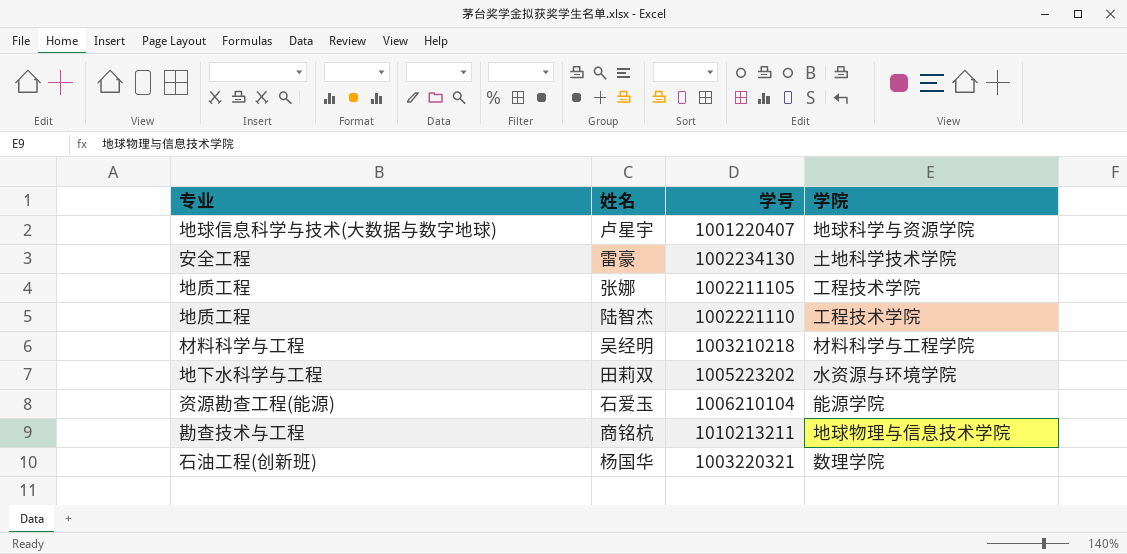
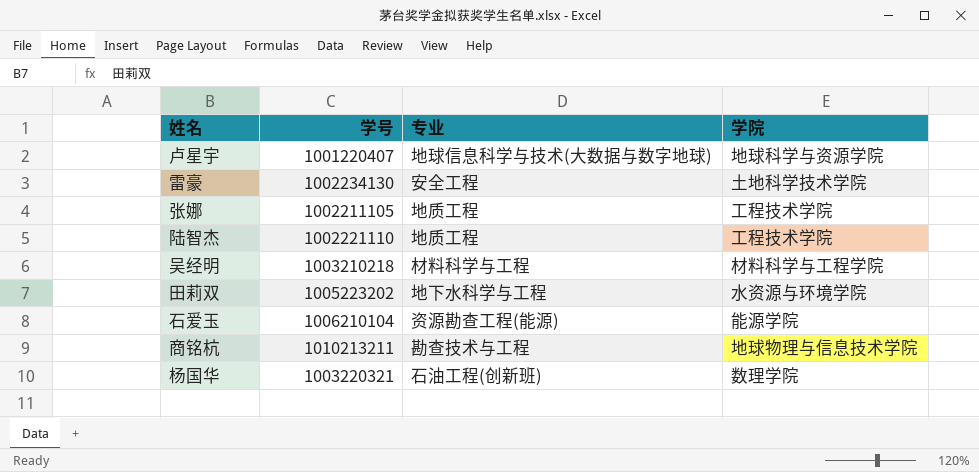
column 专业 | position: 1 -> 3

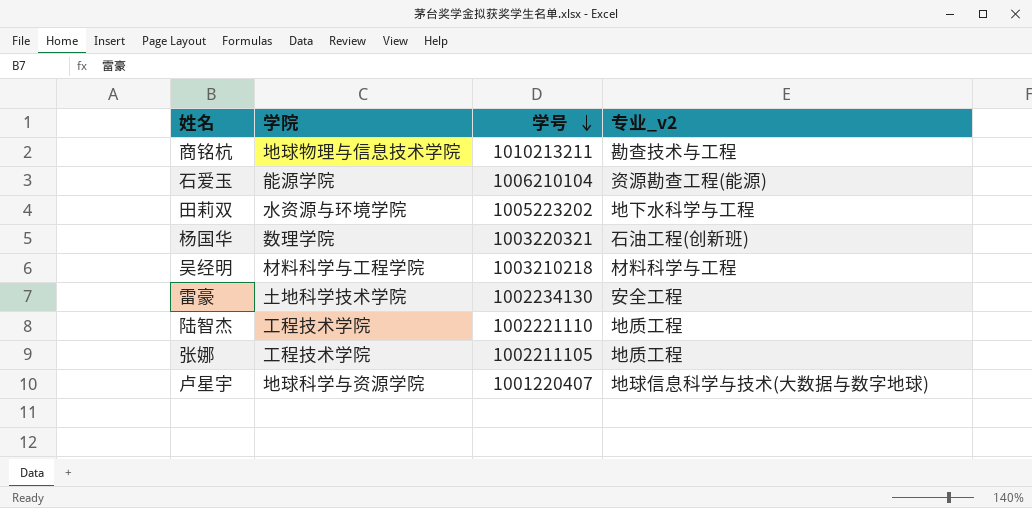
row order: none -> 学号 descending
column 学院 | position: 4 -> 2
column name: 专业 -> 专业_v2

